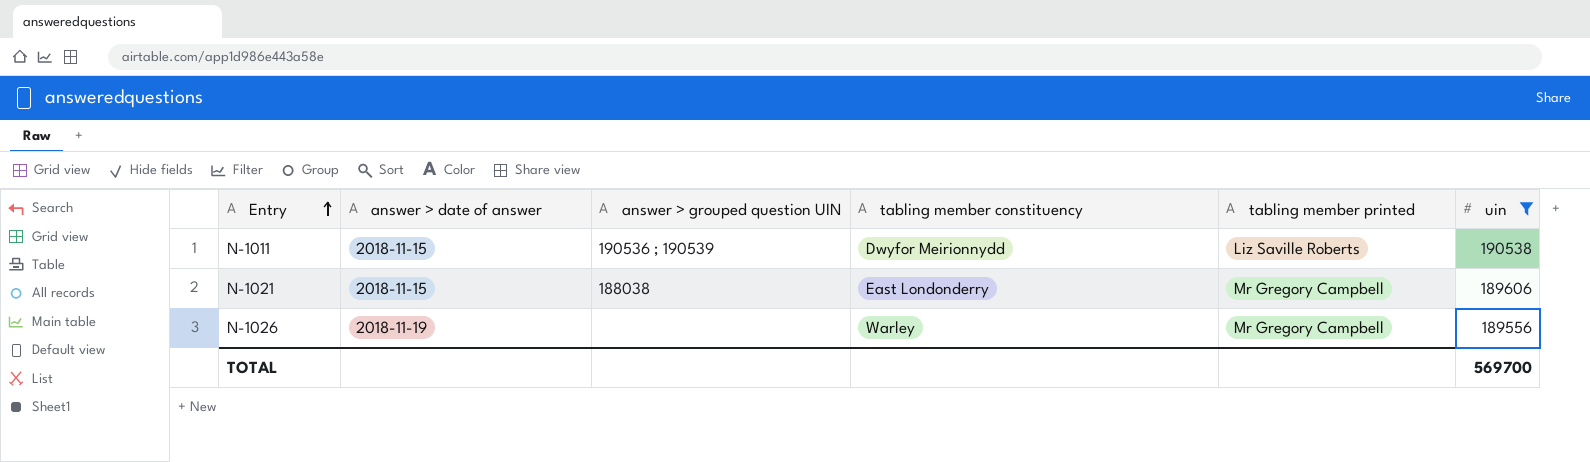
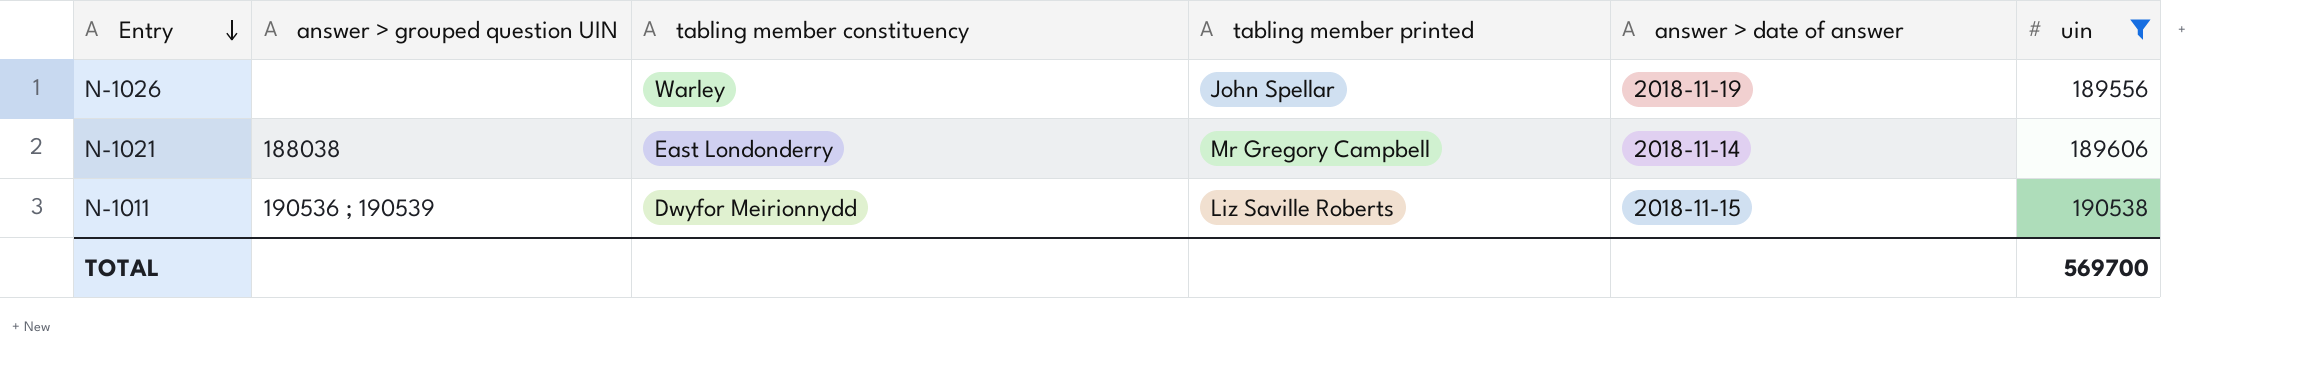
row order: Entry ascending -> Entry descending
column answer > date of answer | position: 2 -> 5
N-1026 | tabling member printed: Mr Gregory Campbell -> John Spellar
N-1021 | answer > date of answer: 2018-11-15 -> 2018-11-14

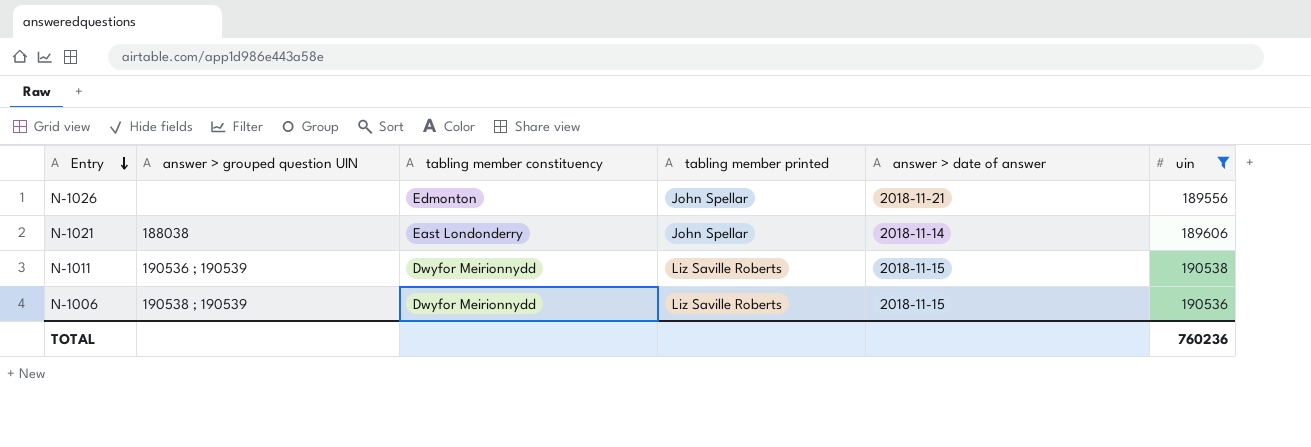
N-1026 | tabling member constituency: Warley -> Edmonton
N-1026 | answer > date of answer: 2018-11-19 -> 2018-11-21
N-1021 | tabling member printed: Mr Gregory Campbell -> John Spellar
row N-1006: none -> 190538 ; 190539 | Dwyfor Meirionnydd | Liz Saville Roberts | 2018-11-15 | 190536
TOTAL | uin: 569700 -> 760236

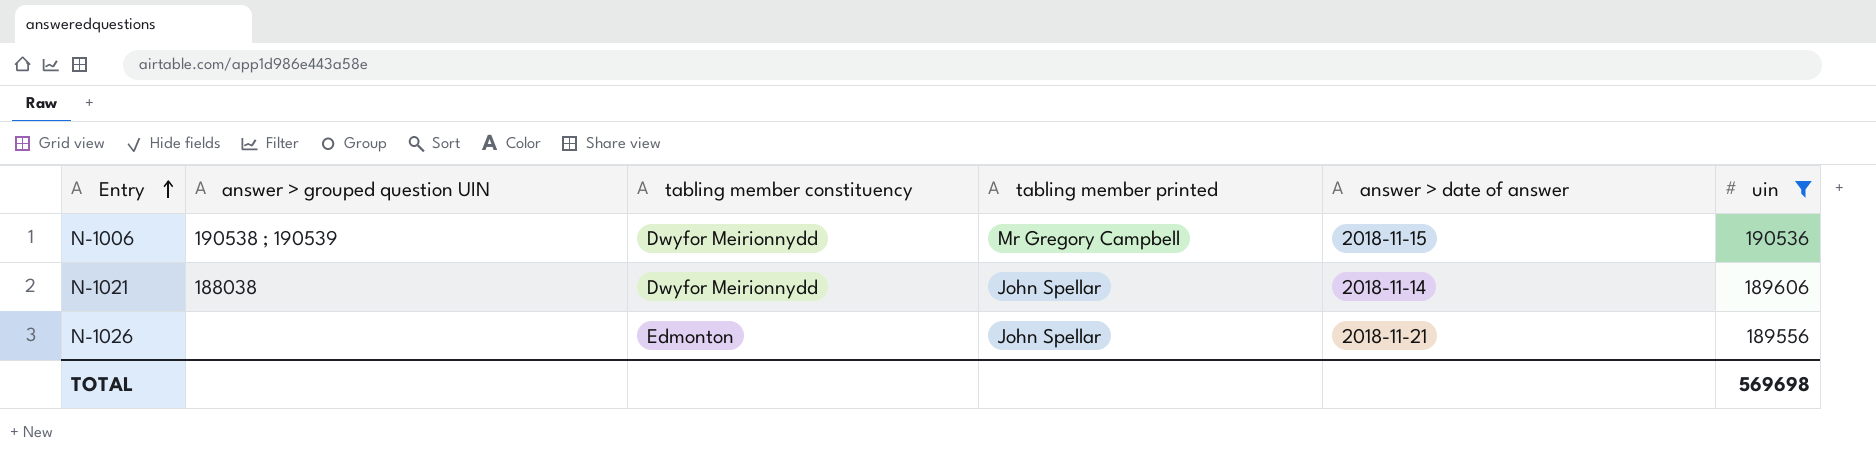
row order: Entry descending -> Entry ascending
row N-1011: 190536 ; 190539 | Dwyfor Meirionnydd | Liz Saville Roberts | 2018-11-15 | 190538 -> none
N-1006 | tabling member printed: Liz Saville Roberts -> Mr Gregory Campbell
N-1021 | tabling member constituency: East Londonderry -> Dwyfor Meirionnydd
TOTAL | uin: 760236 -> 569698

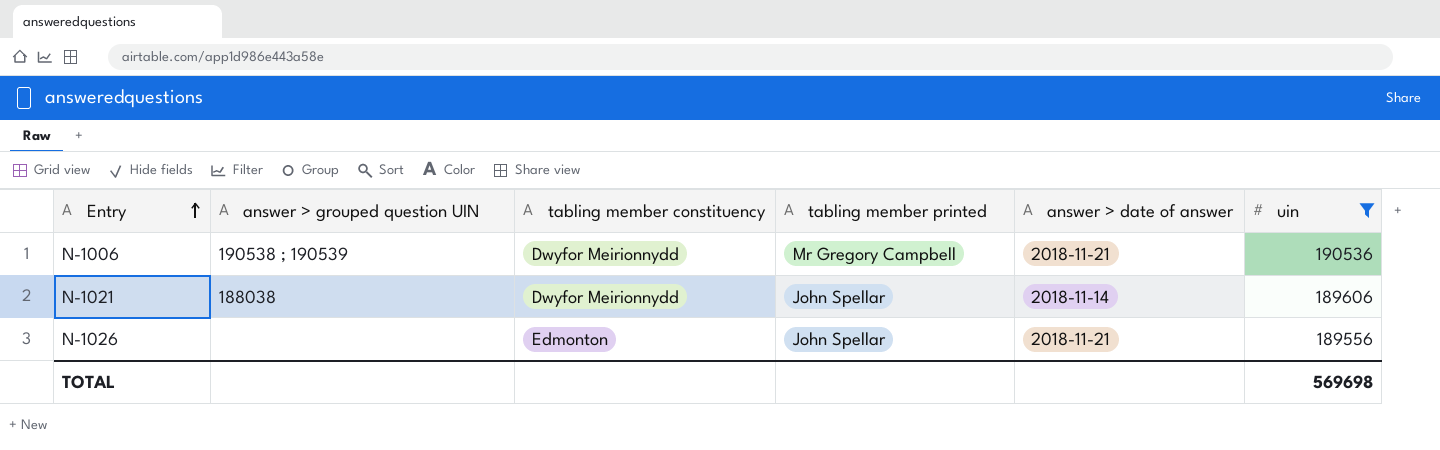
N-1006 | answer > date of answer: 2018-11-15 -> 2018-11-21

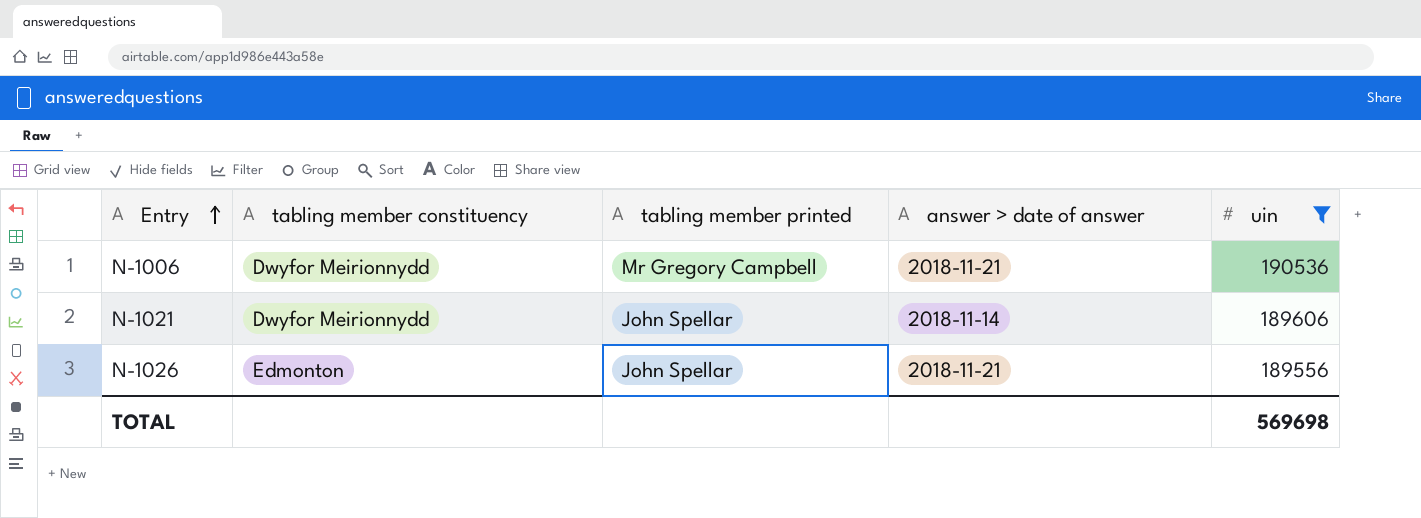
column answer > grouped question UIN | position: 2 -> none

